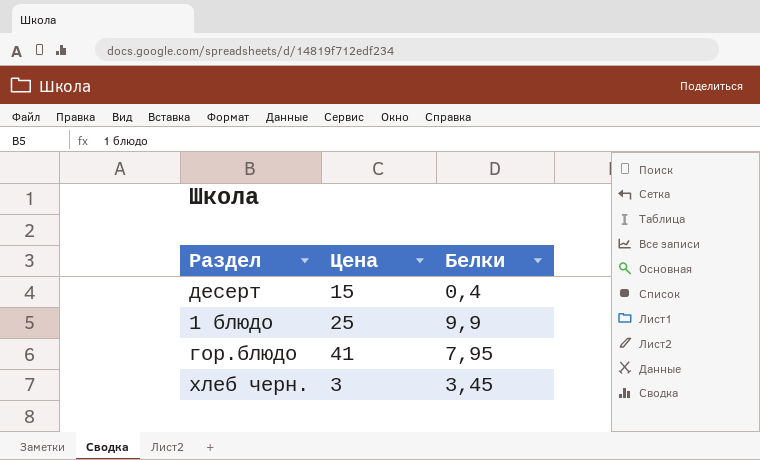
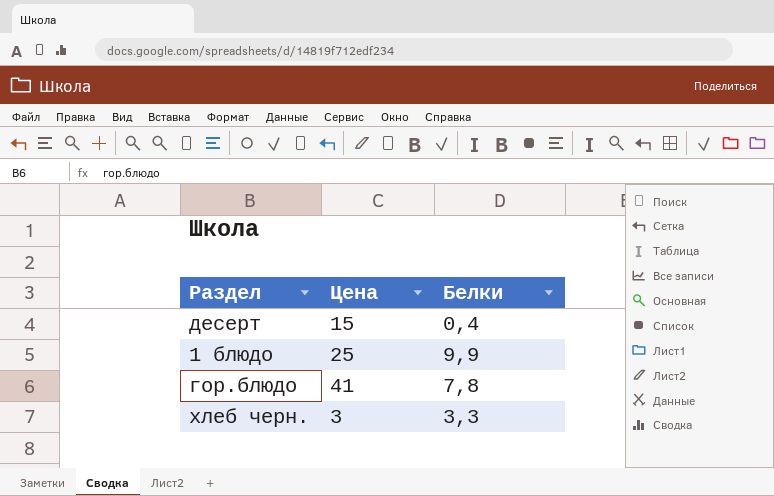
гор.блюдо | Белки: 7,95 -> 7,8
хлеб черн. | Белки: 3,45 -> 3,3

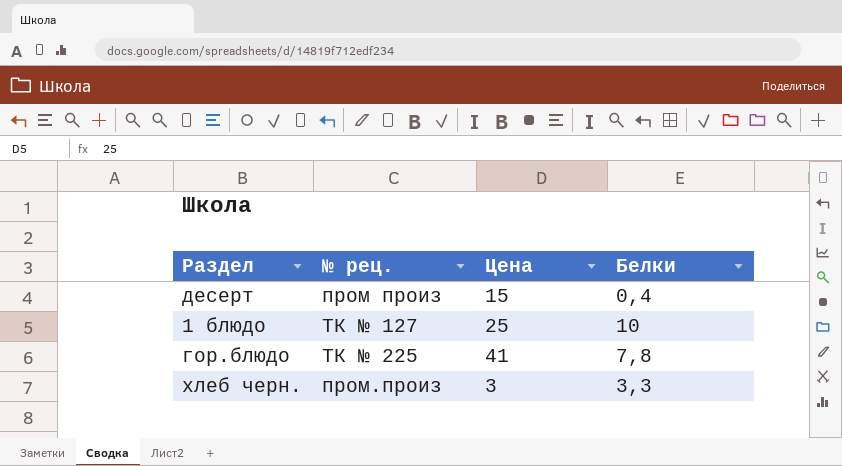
column № рец. | position: none -> 2
1 блюдо | Белки: 9,9 -> 10

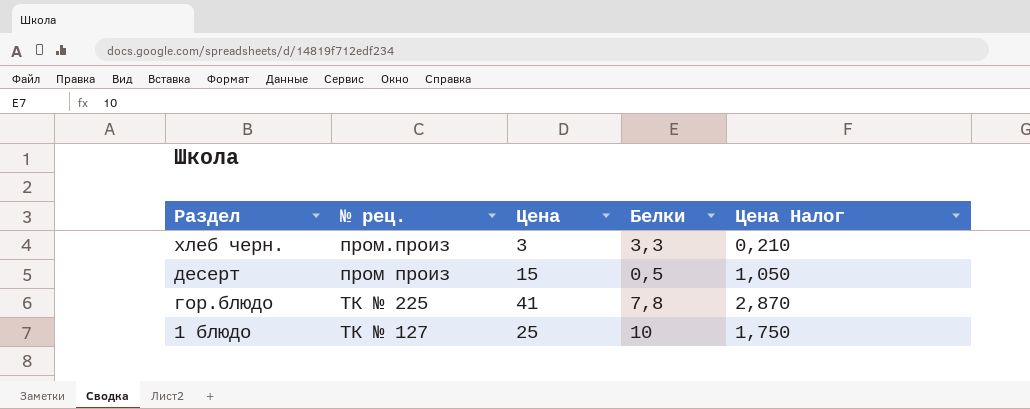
row order: none -> Раздел descending
column Цена Налог | formula: none -> [Цена] * 0,07
десерт | Белки: 0,4 -> 0,5

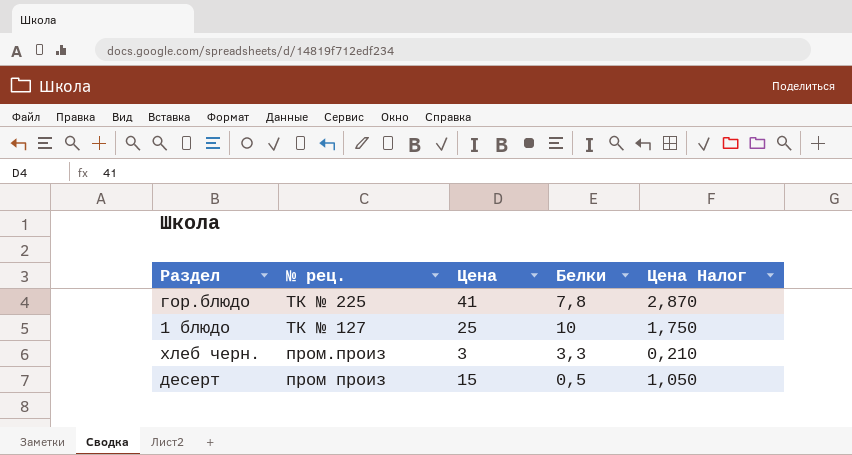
row order: Раздел descending -> № рец. descending

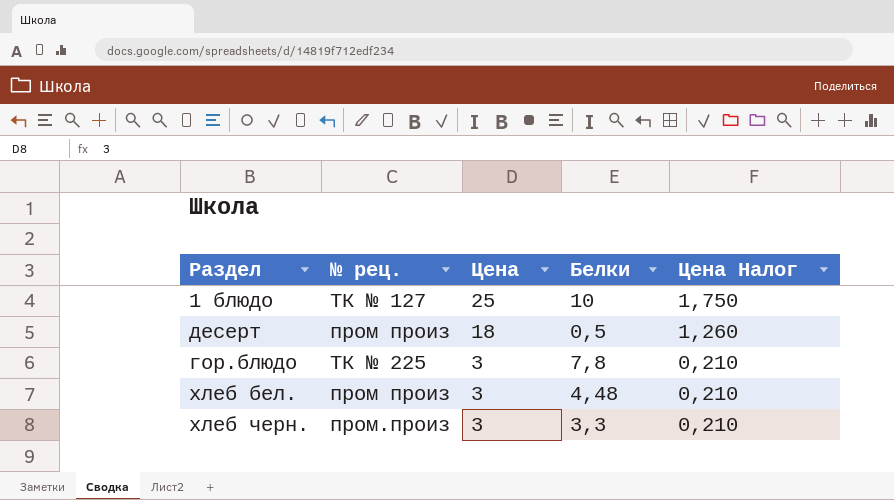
row order: № рец. descending -> Цена descending
десерт | Цена: 15 -> 18
десерт | Цена Налог: 1,050 -> 1,260
гор.блюдо | Цена: 41 -> 3
гор.блюдо | Цена Налог: 2,870 -> 0,210
row хлеб бел.: none -> пром произ | 3 | 4,48 | 0,210

